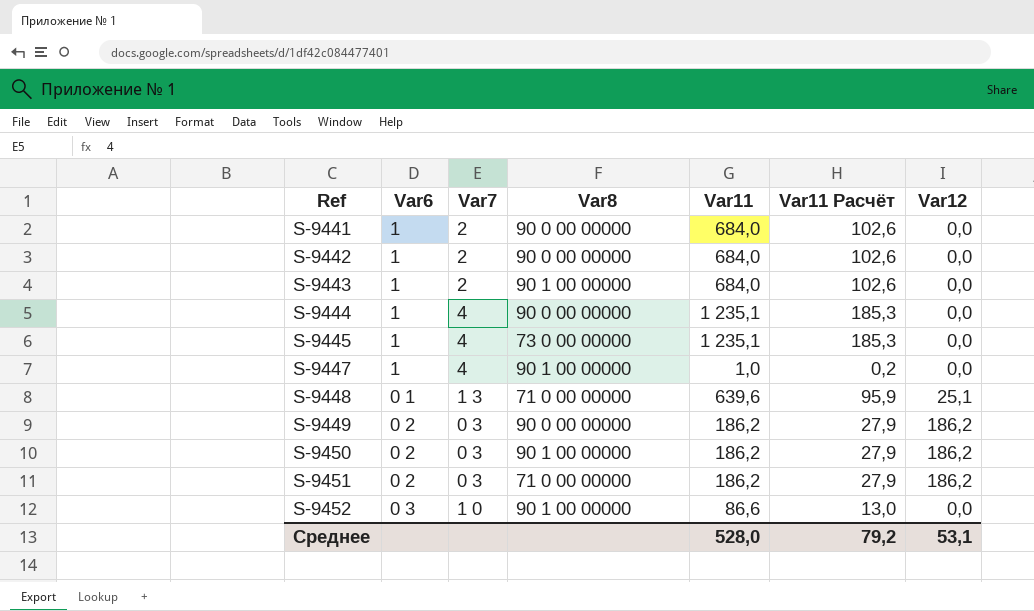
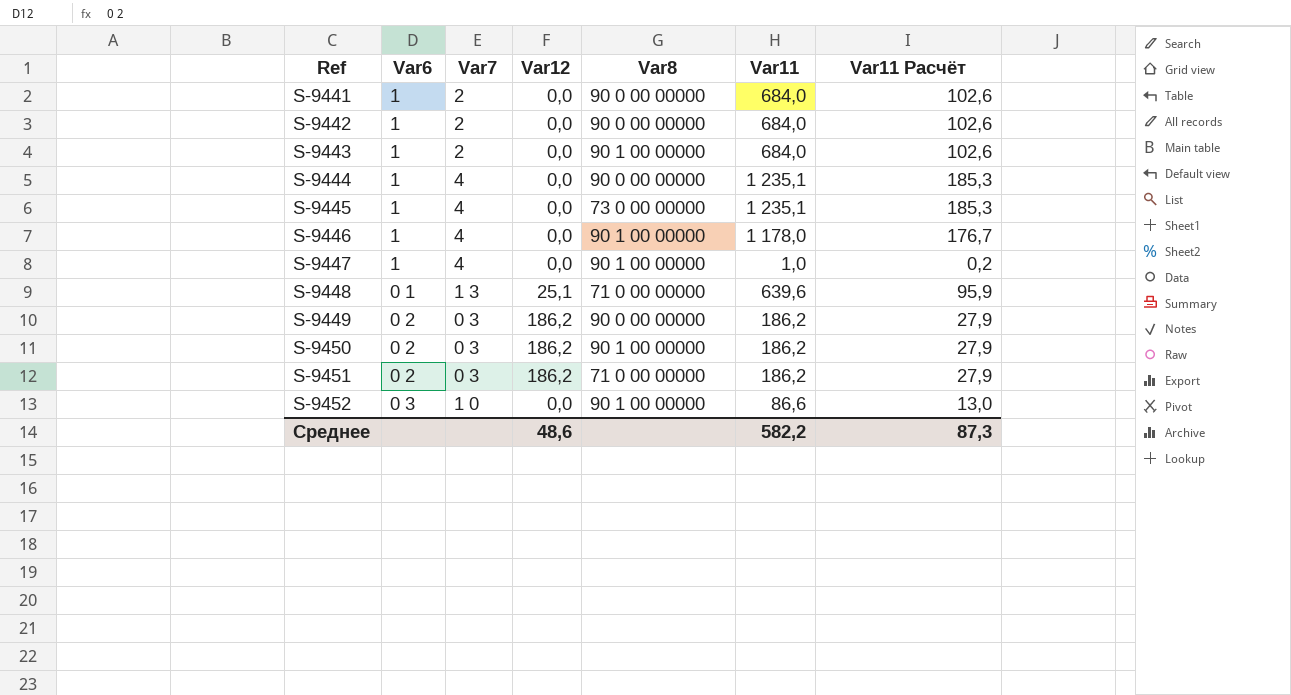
column Var12 | position: 7 -> 4
row S-9446: none -> 1 | 4 | 0,0 | 90 1 00 00000 | 1 178,0 | 176,7
Среднее | Var12: 53,1 -> 48,6
Среднее | Var11: 528,0 -> 582,2
Среднее | Var11 Расчёт: 79,2 -> 87,3

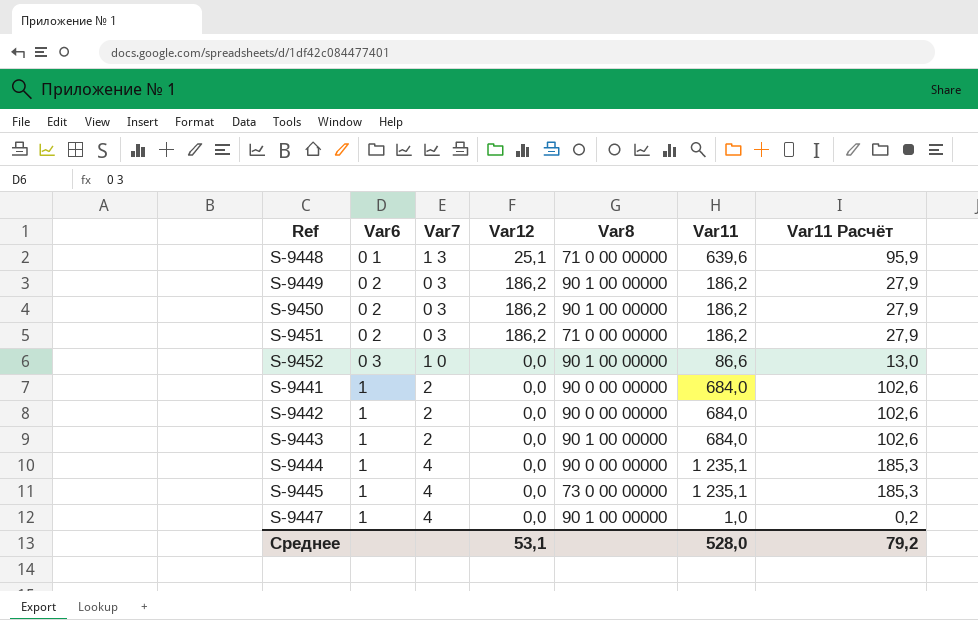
row order: Ref ascending -> Var6 ascending
row S-9446: 1 | 4 | 0,0 | 90 1 00 00000 | 1 178,0 | 176,7 -> none
S-9449 | Var8: 90 0 00 00000 -> 90 1 00 00000
Среднее | Var12: 48,6 -> 53,1
Среднее | Var11: 582,2 -> 528,0
Среднее | Var11 Расчёт: 87,3 -> 79,2

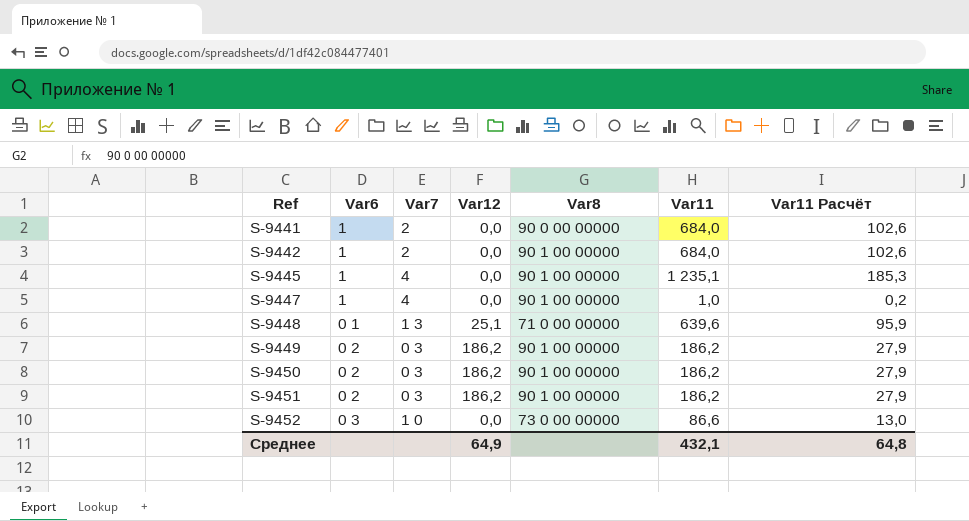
row order: Var6 ascending -> Ref ascending
row S-9443: 1 | 2 | 0,0 | 90 1 00 00000 | 684,0 | 102,6 -> none
row S-9444: 1 | 4 | 0,0 | 90 0 00 00000 | 1 235,1 | 185,3 -> none
S-9442 | Var8: 90 0 00 00000 -> 90 1 00 00000
S-9445 | Var8: 73 0 00 00000 -> 90 1 00 00000
S-9451 | Var8: 71 0 00 00000 -> 90 1 00 00000
S-9452 | Var8: 90 1 00 00000 -> 73 0 00 00000
Среднее | Var12: 53,1 -> 64,9
Среднее | Var11: 528,0 -> 432,1
Среднее | Var11 Расчёт: 79,2 -> 64,8

